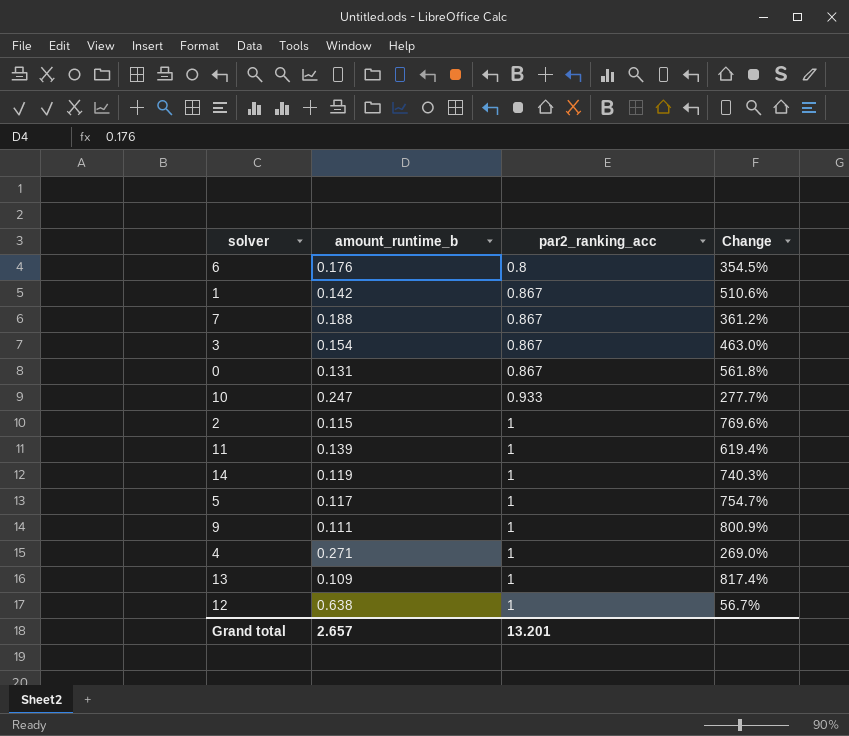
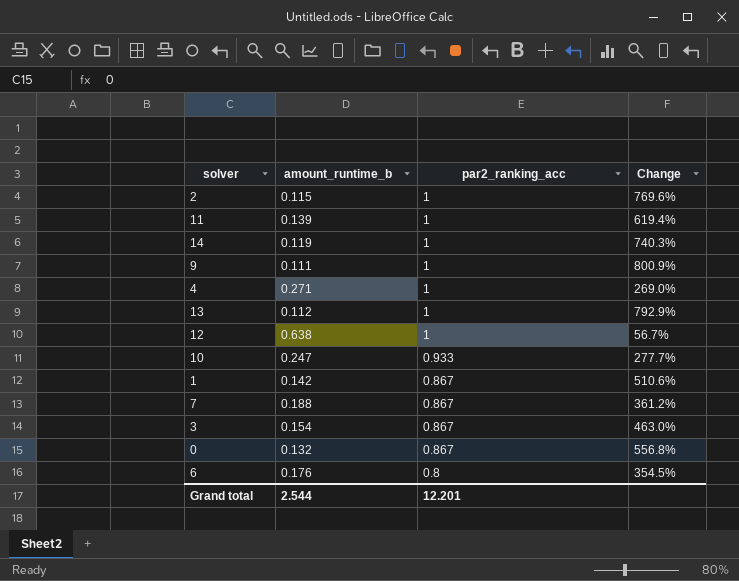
row order: par2_ranking_acc ascending -> par2_ranking_acc descending
row 5: 0.117 | 1 | 754.7% -> none
13 | amount_runtime_b: 0.109 -> 0.112
13 | Change: 817.4% -> 792.9%
0 | amount_runtime_b: 0.131 -> 0.132
0 | Change: 561.8% -> 556.8%
Grand total | amount_runtime_b: 2.657 -> 2.544
Grand total | par2_ranking_acc: 13.201 -> 12.201

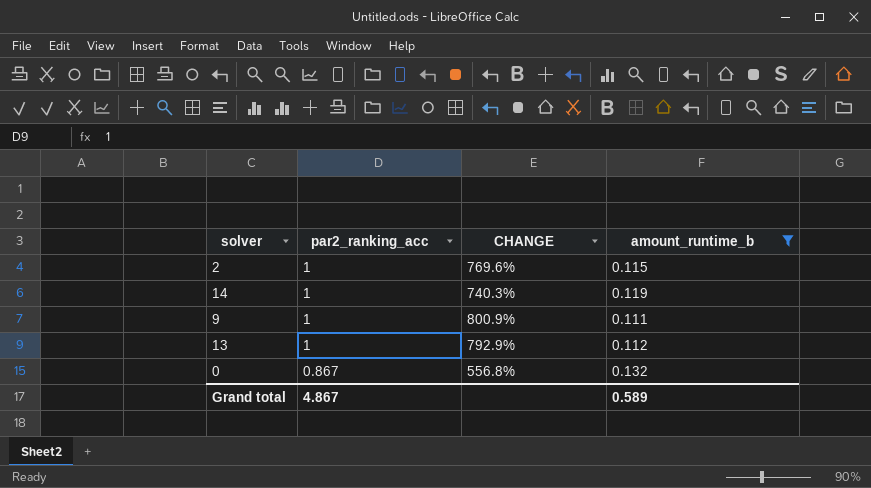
filter: none -> amount_runtime_b <= 0.132
column name: Change -> CHANGE
column amount_runtime_b | position: 2 -> 4
Grand total | par2_ranking_acc: 12.201 -> 4.867
Grand total | amount_runtime_b: 2.544 -> 0.589

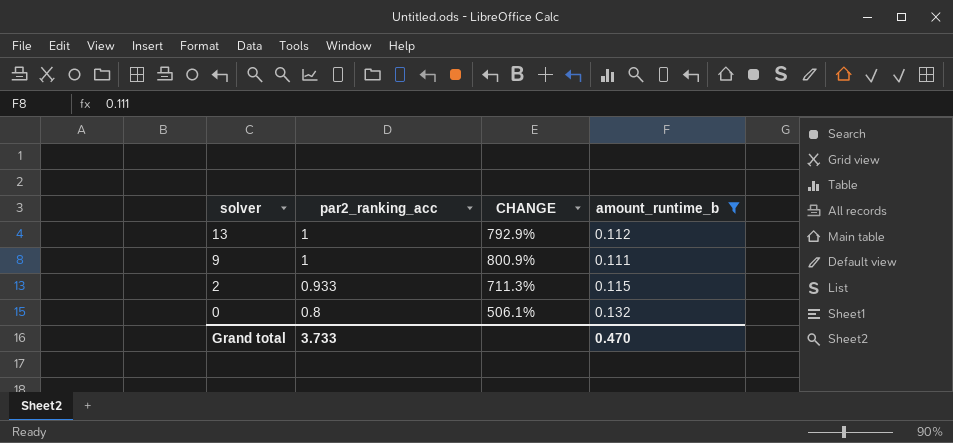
row order: par2_ranking_acc descending -> solver descending
row 14: 1 | 740.3% | 0.119 -> none
2 | par2_ranking_acc: 1 -> 0.933
2 | CHANGE: 769.6% -> 711.3%
0 | par2_ranking_acc: 0.867 -> 0.8
0 | CHANGE: 556.8% -> 506.1%
Grand total | par2_ranking_acc: 4.867 -> 3.733
Grand total | amount_runtime_b: 0.589 -> 0.470

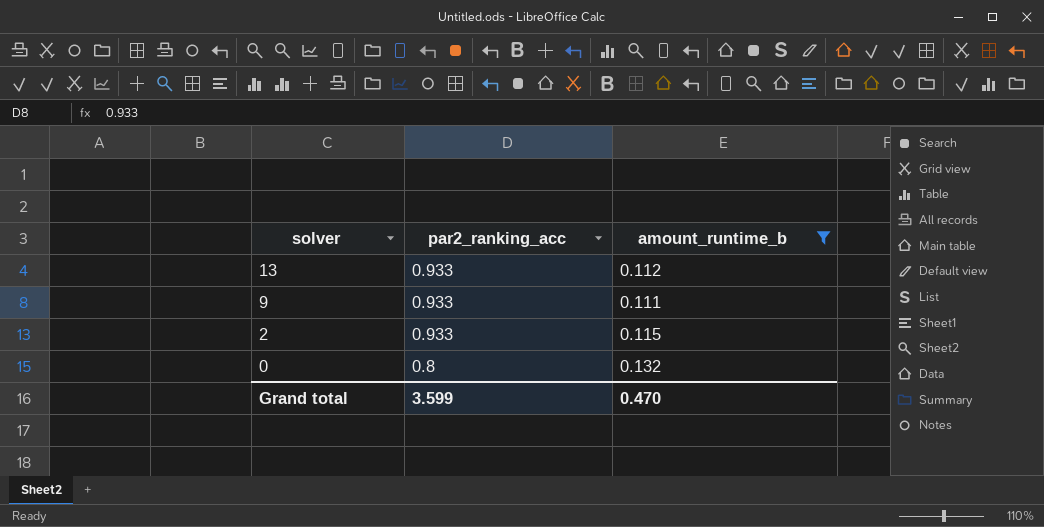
column CHANGE | formula: ([par2_ranking_acc] - [amount_runtime_b]) / [amount_runtime_b] -> none
13 | par2_ranking_acc: 1 -> 0.933
9 | par2_ranking_acc: 1 -> 0.933
Grand total | par2_ranking_acc: 3.733 -> 3.599

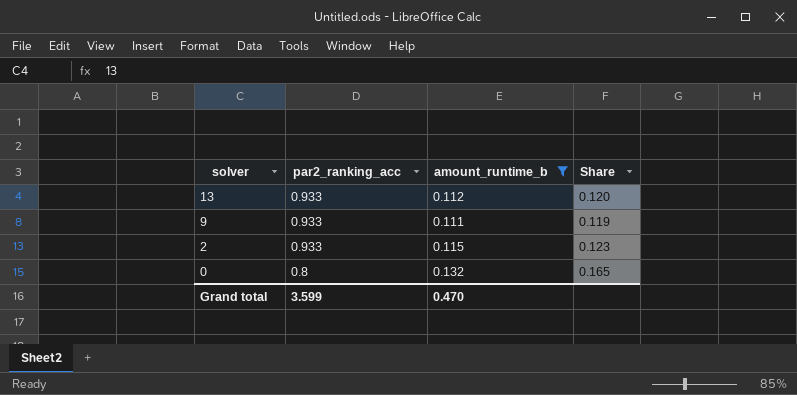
column Share | formula: none -> [amount_runtime_b] / [par2_ranking_acc]

